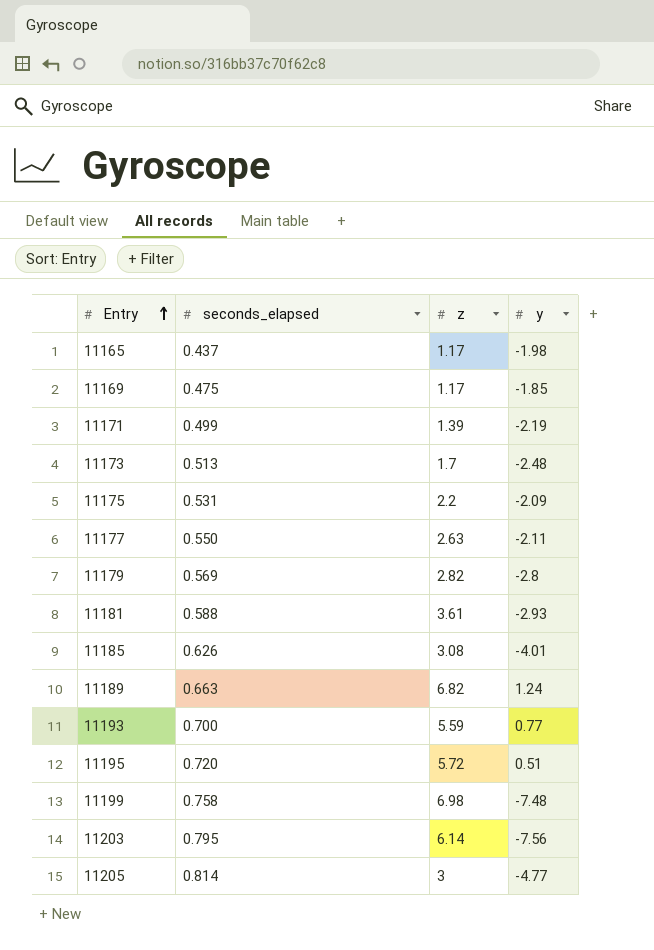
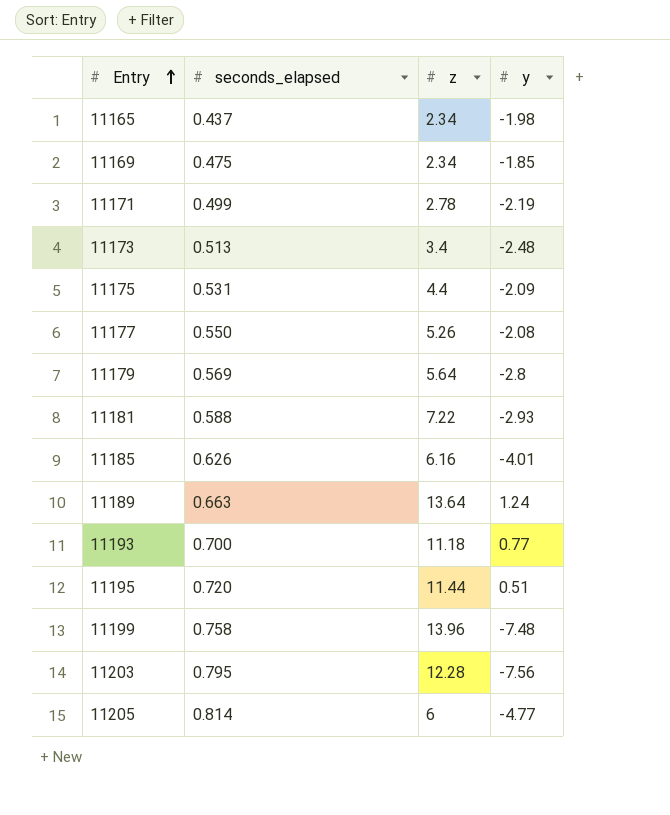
11165 | z: 1.17 -> 2.34
11169 | z: 1.17 -> 2.34
11171 | z: 1.39 -> 2.78
11173 | z: 1.7 -> 3.4
11175 | z: 2.2 -> 4.4
11177 | z: 2.63 -> 5.26
11177 | y: -2.11 -> -2.08
11179 | z: 2.82 -> 5.64
11181 | z: 3.61 -> 7.22
11185 | z: 3.08 -> 6.16
11189 | z: 6.82 -> 13.64
11193 | z: 5.59 -> 11.18
11195 | z: 5.72 -> 11.44
11199 | z: 6.98 -> 13.96
11203 | z: 6.14 -> 12.28
11205 | z: 3 -> 6

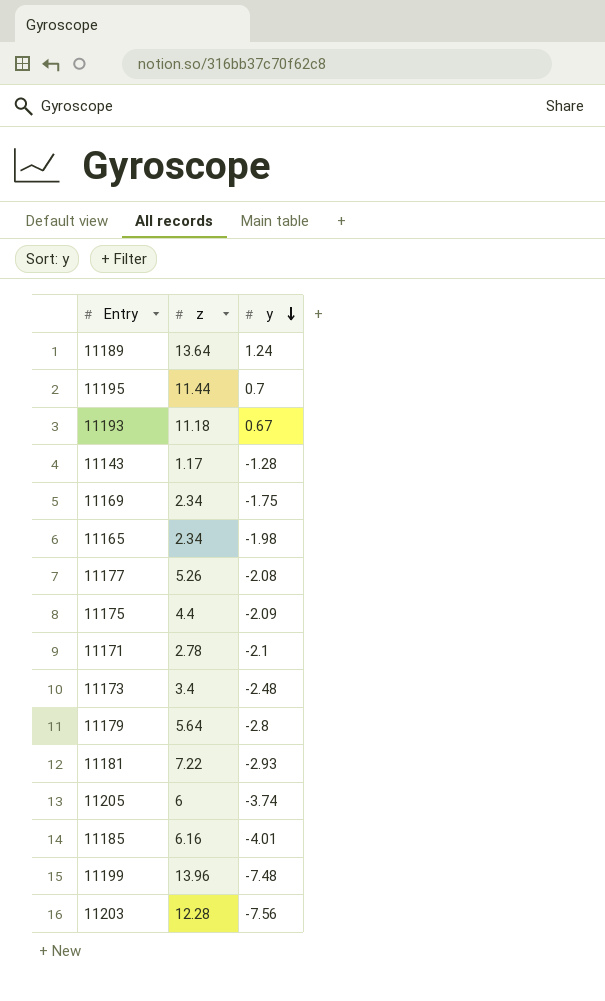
row order: Entry ascending -> y descending
column seconds_elapsed | position: 2 -> none
11195 | y: 0.51 -> 0.7
11193 | y: 0.77 -> 0.67
row 11143: none -> 1.17 | -1.28
11169 | y: -1.85 -> -1.75
11171 | y: -2.19 -> -2.1
11205 | y: -4.77 -> -3.74

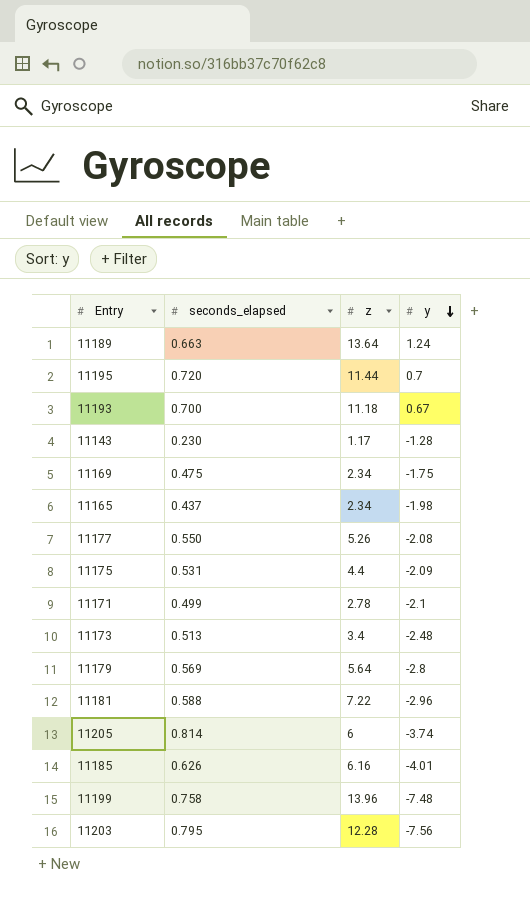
column seconds_elapsed | position: none -> 2
11181 | y: -2.93 -> -2.96

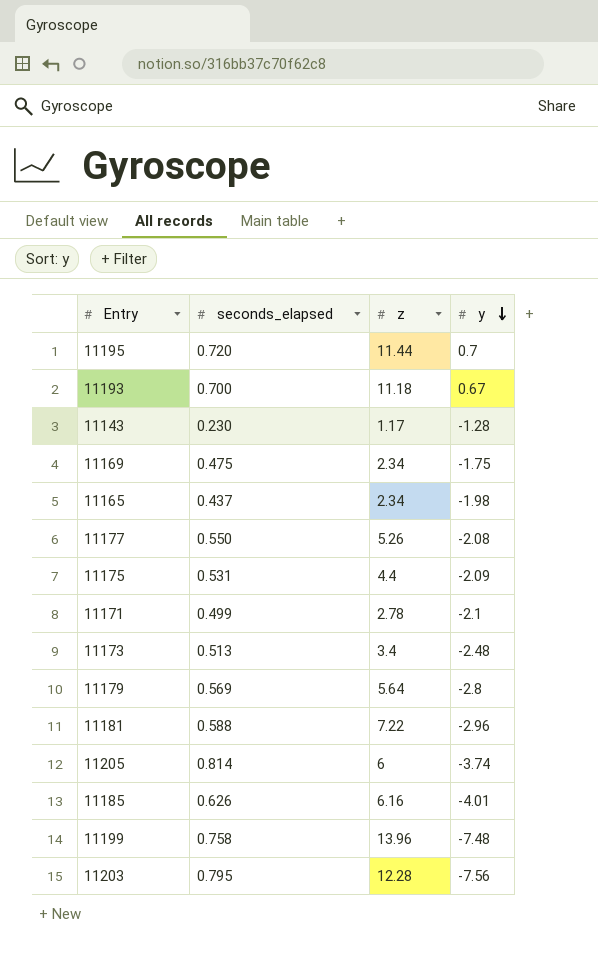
row 11189: 0.663 | 13.64 | 1.24 -> none

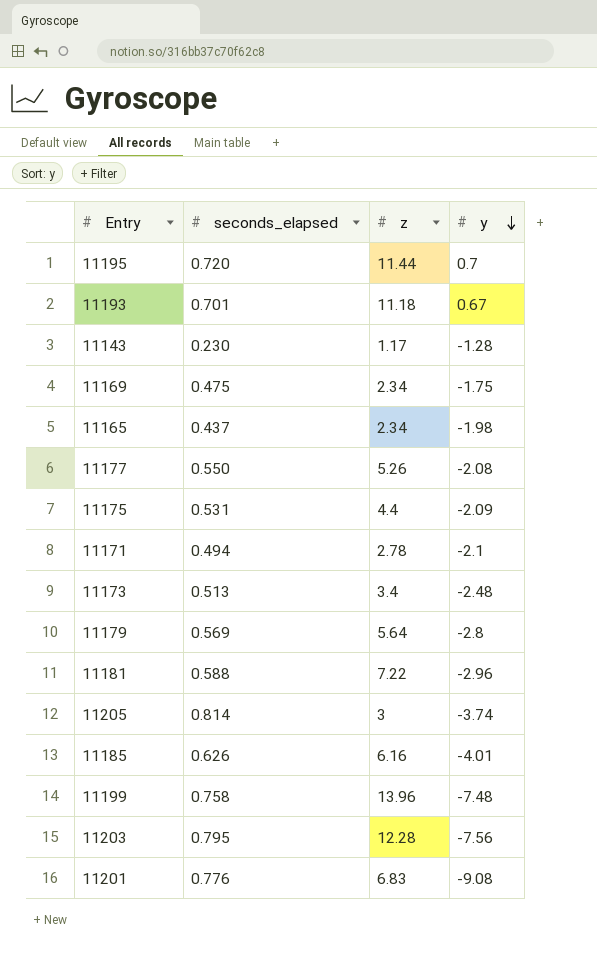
11193 | seconds_elapsed: 0.700 -> 0.701
11171 | seconds_elapsed: 0.499 -> 0.494
11205 | z: 6 -> 3
row 11201: none -> 0.776 | 6.83 | -9.08

